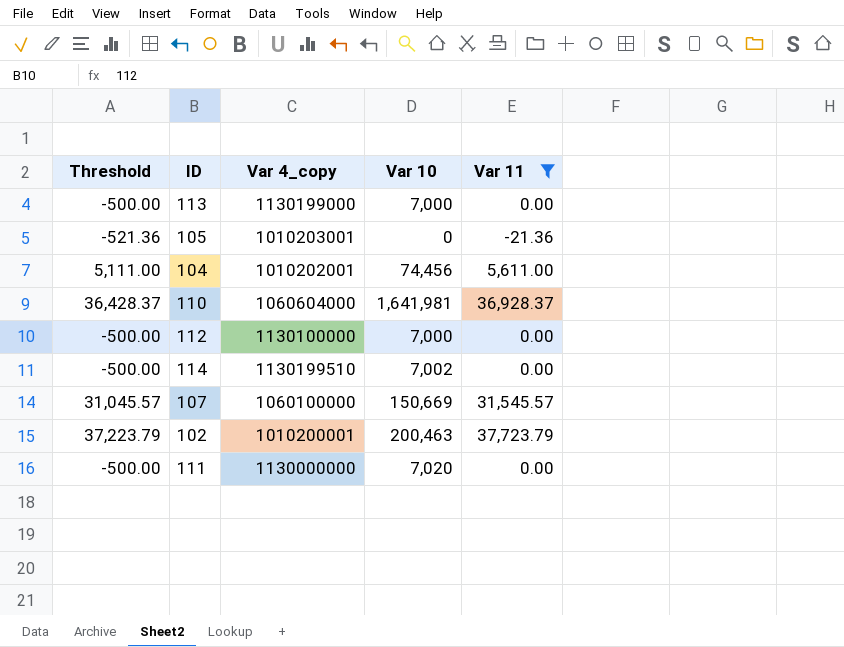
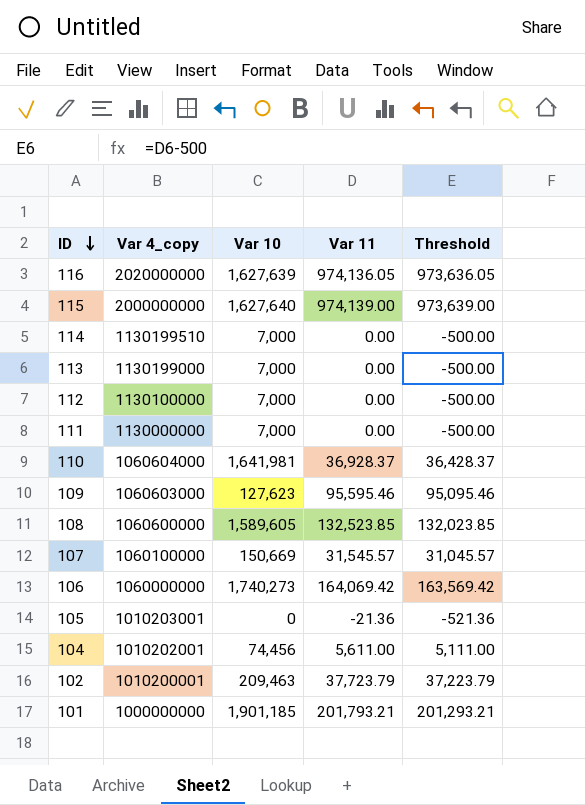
filter: Var 11 <= 37,723.79 -> none
row order: none -> ID descending
column Threshold | position: 1 -> 5
114 | Var 10: 7,002 -> 7,000
111 | Var 10: 7,020 -> 7,000
102 | Var 10: 200,463 -> 209,463

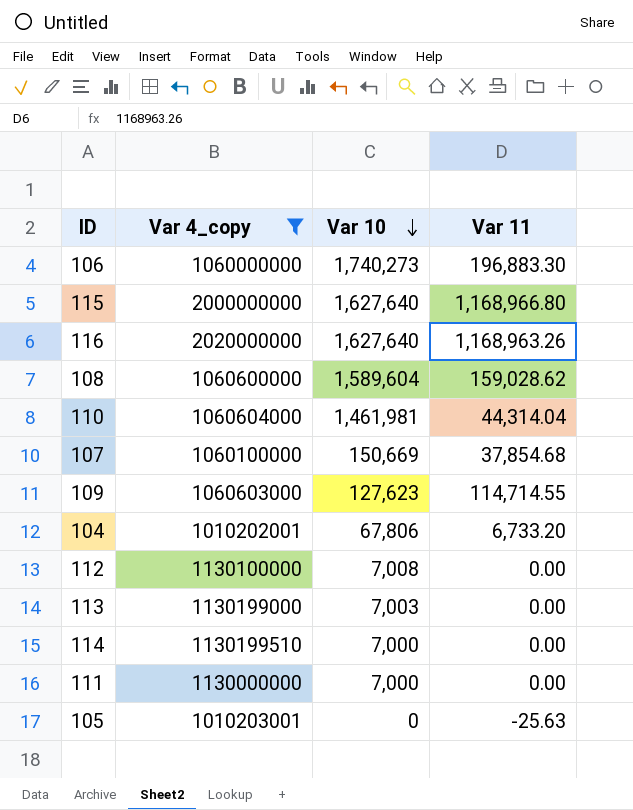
filter: none -> Var 4_copy >= 1010202001
row order: ID descending -> Var 10 descending
column Threshold | formula: [Var 11] - 500 -> none
106 | Var 11: 164,069.42 -> 196,883.30
115 | Var 11: 974,139.00 -> 1,168,966.80
116 | Var 10: 1,627,639 -> 1,627,640
116 | Var 11: 974,136.05 -> 1,168,963.26
108 | Var 10: 1,589,605 -> 1,589,604
108 | Var 11: 132,523.85 -> 159,028.62
110 | Var 10: 1,641,981 -> 1,461,981
110 | Var 11: 36,928.37 -> 44,314.04
107 | Var 11: 31,545.57 -> 37,854.68
109 | Var 11: 95,595.46 -> 114,714.55
104 | Var 10: 74,456 -> 67,806
104 | Var 11: 5,611.00 -> 6,733.20
112 | Var 10: 7,000 -> 7,008
113 | Var 10: 7,000 -> 7,003
105 | Var 11: -21.36 -> -25.63

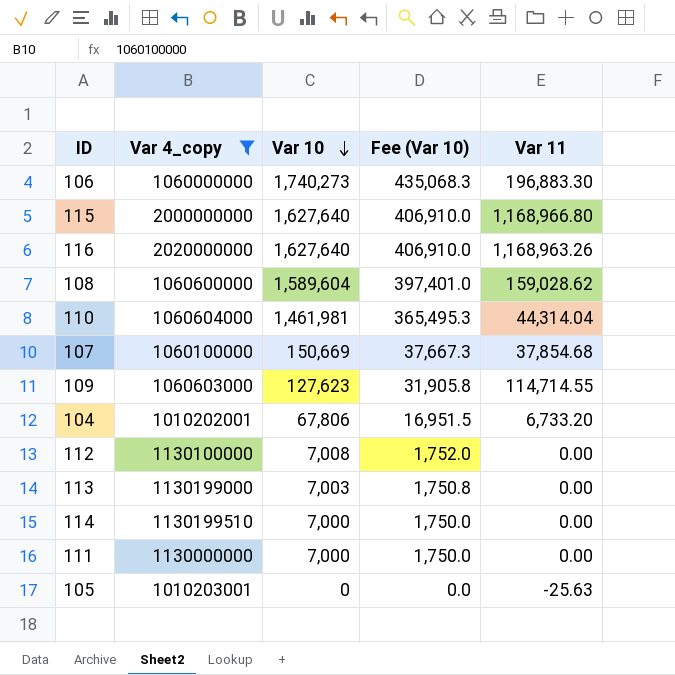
column Fee (Var 10) | formula: none -> [Var 10] * 0.25

